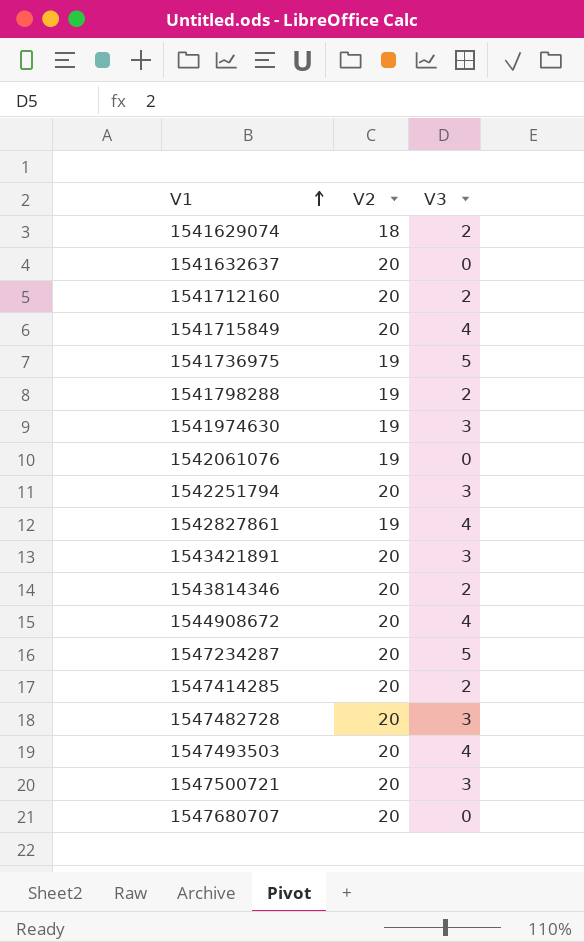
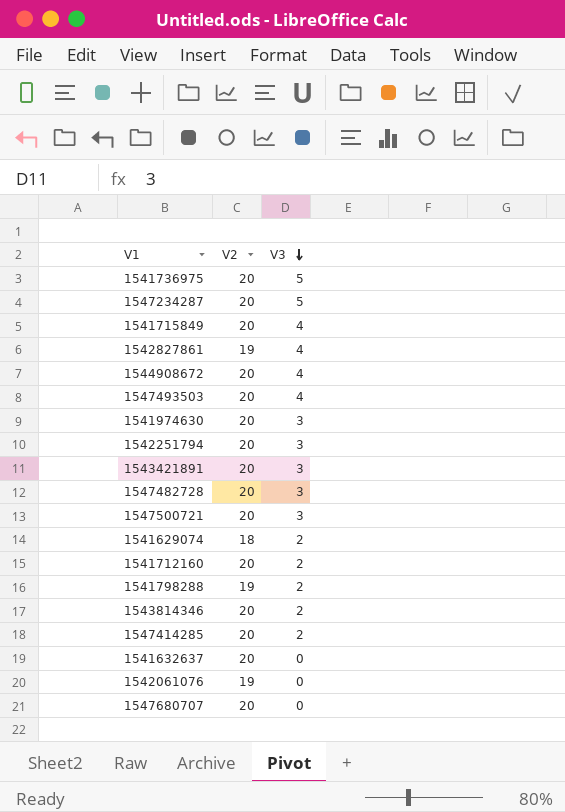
row order: V1 ascending -> V3 descending
1541736975 | V2: 19 -> 20
1541974630 | V2: 19 -> 20

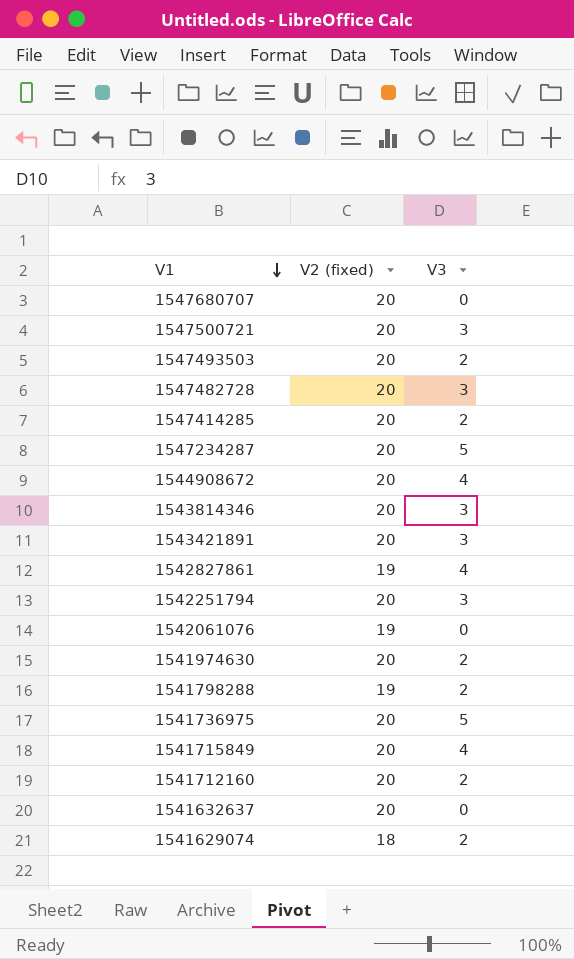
row order: V3 descending -> V1 descending
column name: V2 -> V2 (fixed)
1547493503 | V3: 4 -> 2
1543814346 | V3: 2 -> 3
1541974630 | V3: 3 -> 2

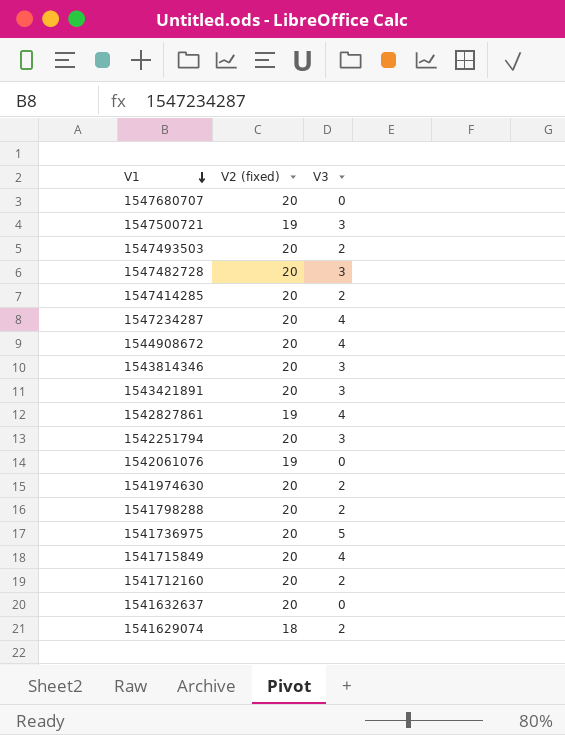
1547500721 | V2 (fixed): 20 -> 19
1547234287 | V3: 5 -> 4
1541798288 | V2 (fixed): 19 -> 20

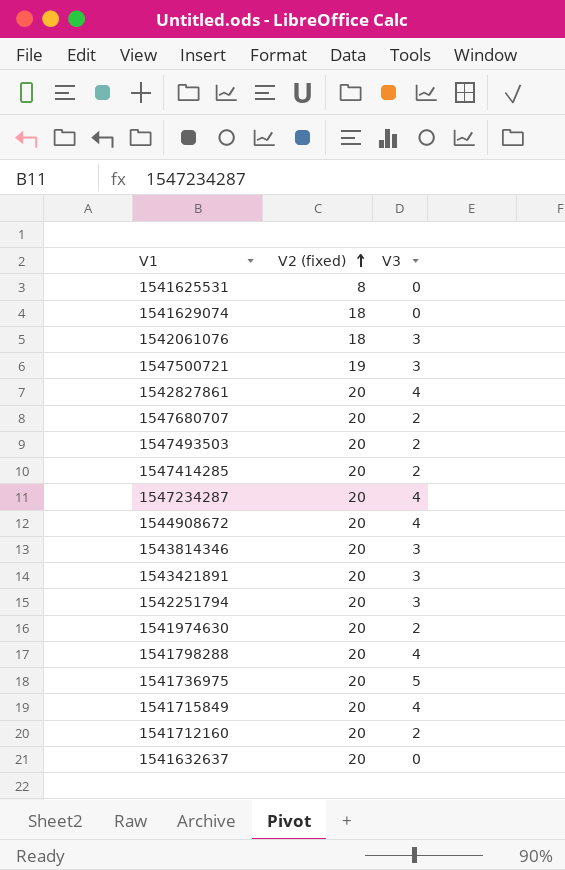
row order: V1 descending -> V2 (fixed) ascending
row 1547482728: 20 | 3 -> none
row 1541625531: none -> 8 | 0
1541629074 | V3: 2 -> 0
1542061076 | V2 (fixed): 19 -> 18
1542061076 | V3: 0 -> 3
1542827861 | V2 (fixed): 19 -> 20
1547680707 | V3: 0 -> 2
1541798288 | V3: 2 -> 4

